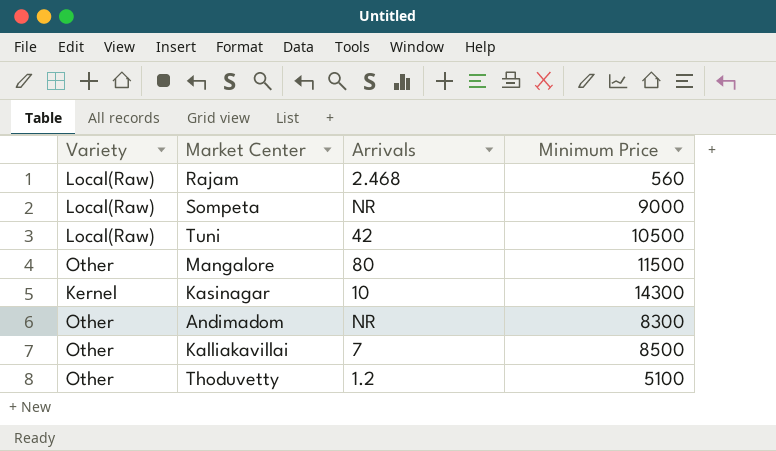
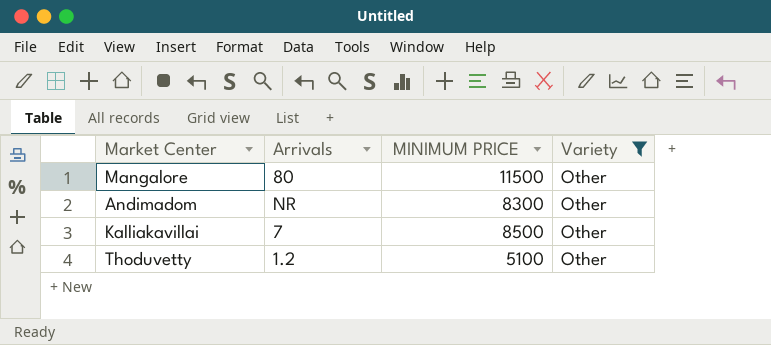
filter: none -> Variety = Other
column name: Minimum Price -> MINIMUM PRICE
column Variety | position: 1 -> 4

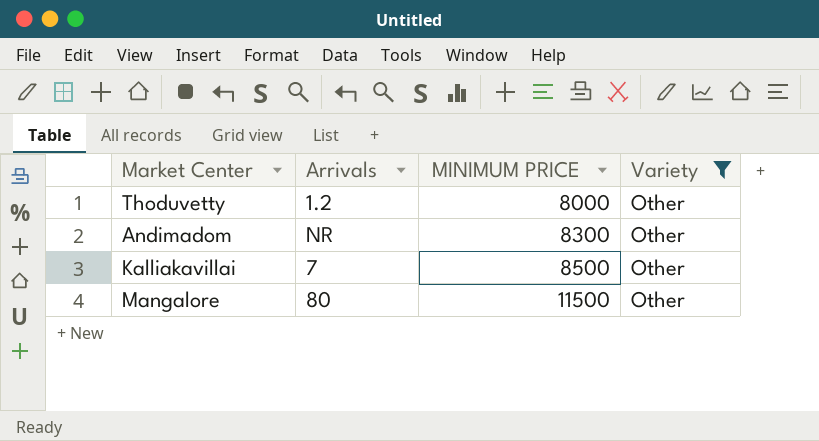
row order: none -> MINIMUM PRICE ascending
Thoduvetty | MINIMUM PRICE: 5100 -> 8000

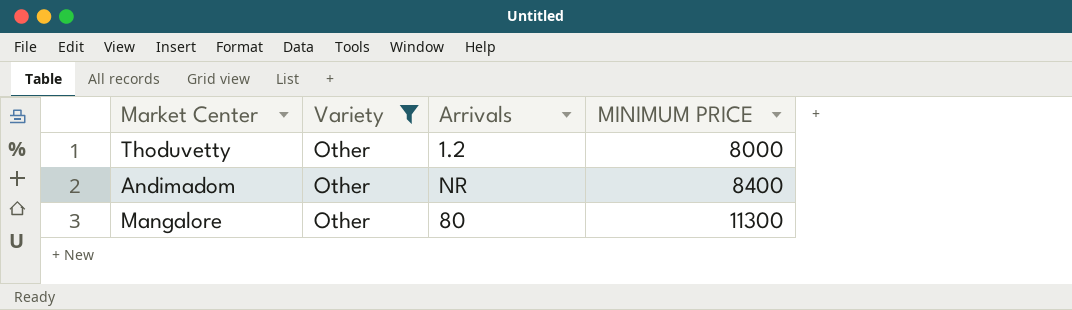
column Variety | position: 4 -> 2
row Kalliakavillai: 7 | 8500 | Other -> none
Andimadom | MINIMUM PRICE: 8300 -> 8400
Mangalore | MINIMUM PRICE: 11500 -> 11300

